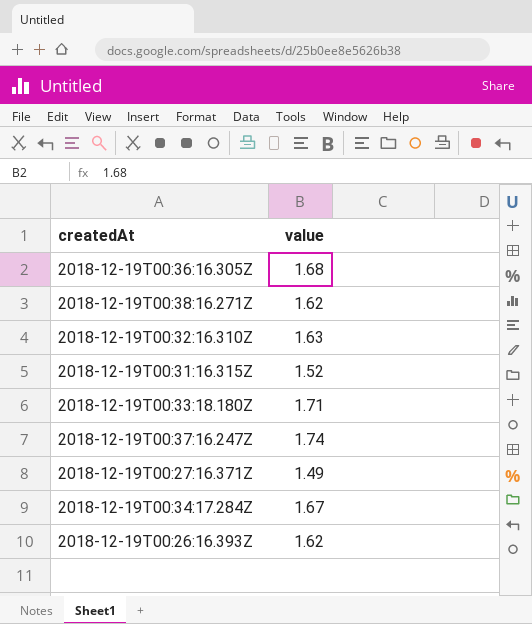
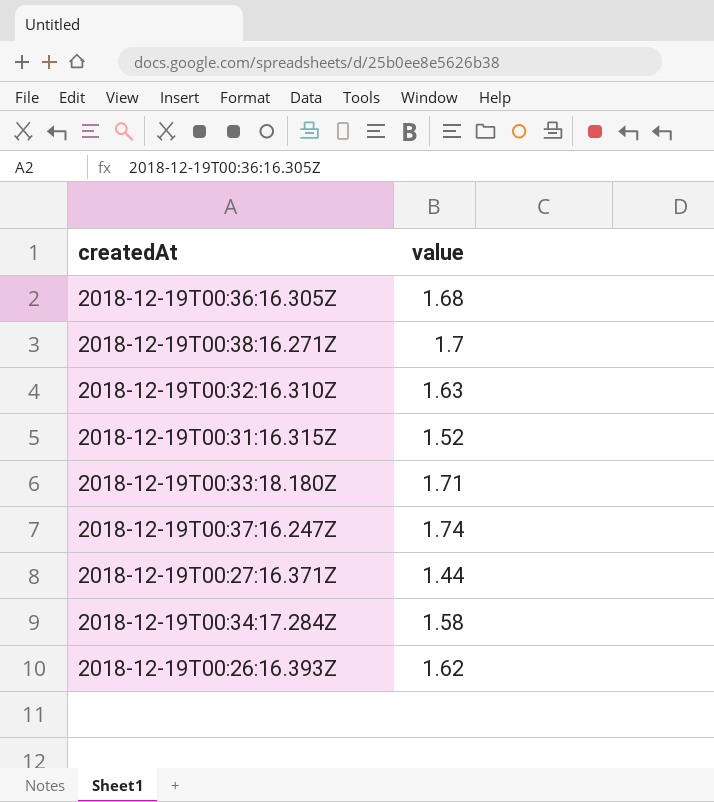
2018-12-19T00:38:16.271Z | value: 1.62 -> 1.7
2018-12-19T00:27:16.371Z | value: 1.49 -> 1.44
2018-12-19T00:34:17.284Z | value: 1.67 -> 1.58

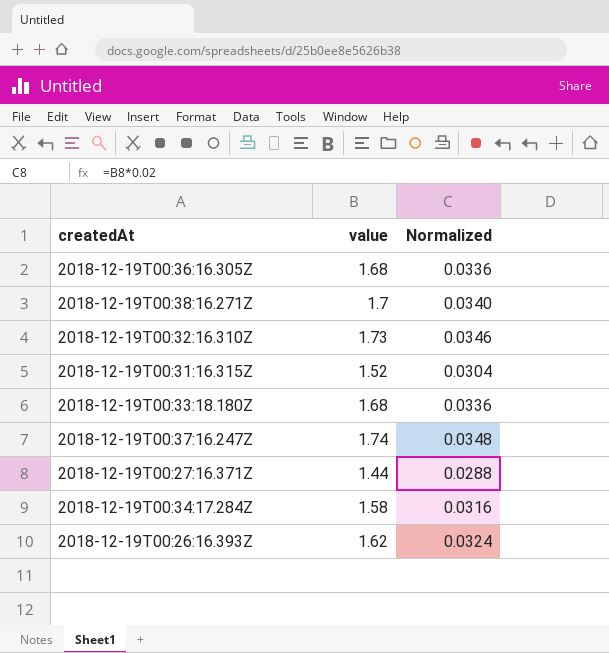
column Normalized | formula: none -> [value] * 0.02
2018-12-19T00:32:16.310Z | value: 1.63 -> 1.73
2018-12-19T00:33:18.180Z | value: 1.71 -> 1.68

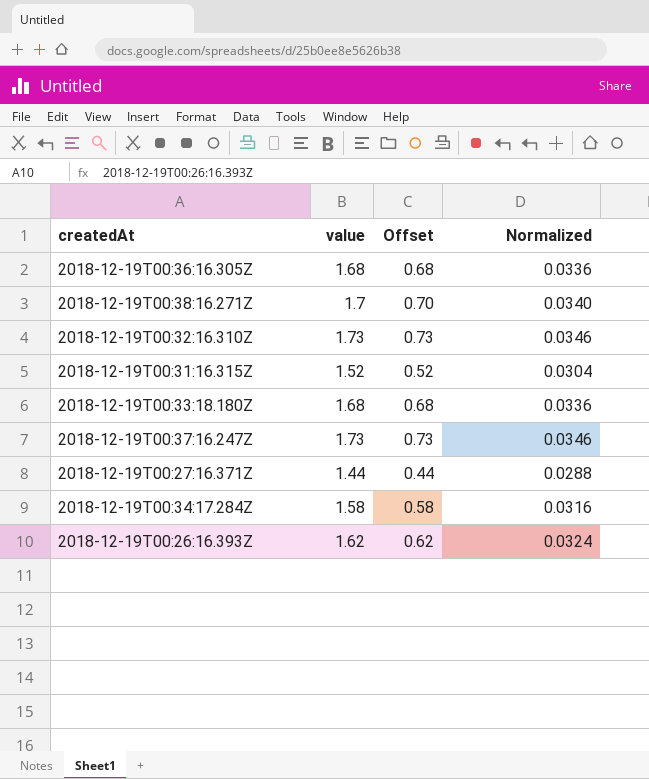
column Offset | formula: none -> [value] - 1
2018-12-19T00:37:16.247Z | value: 1.74 -> 1.73
2018-12-19T00:37:16.247Z | Normalized: 0.0348 -> 0.0346

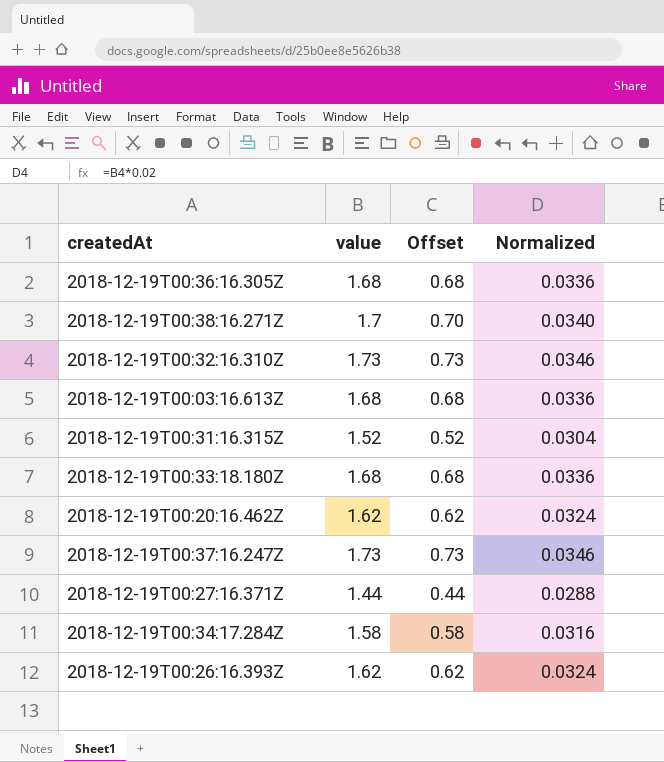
row 2018-12-19T00:03:16.613Z: none -> 1.68 | 0.68 | 0.0336
row 2018-12-19T00:20:16.462Z: none -> 1.62 | 0.62 | 0.0324

